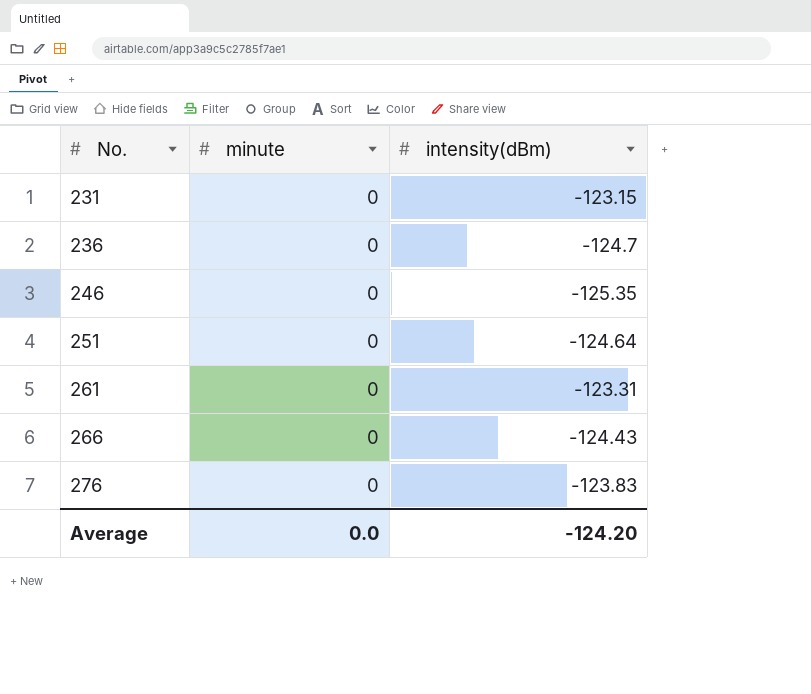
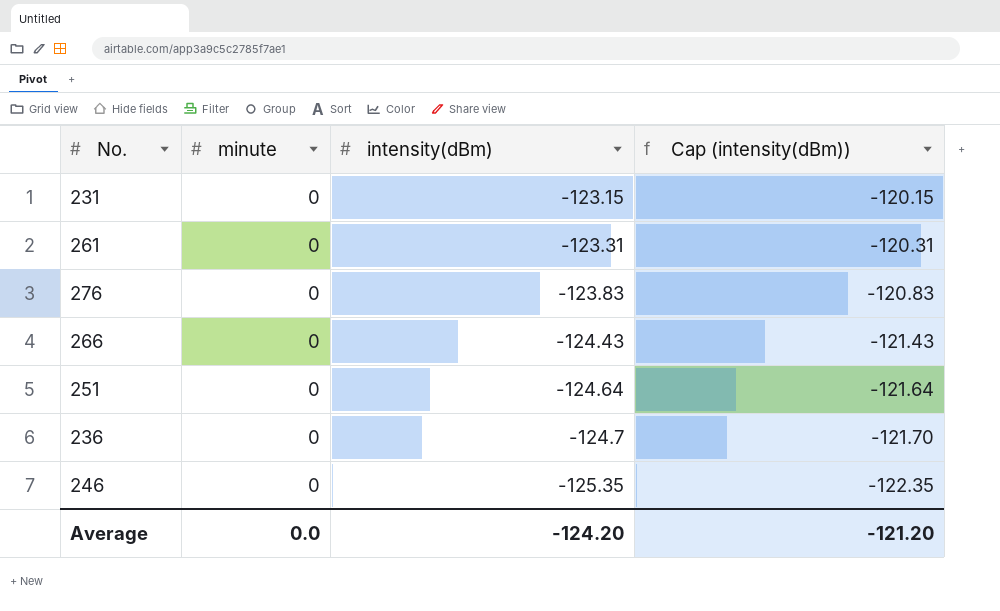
row order: No. ascending -> intensity(dBm) descending
column Cap (intensity(dBm)) | formula: none -> [intensity(dBm)] + 3

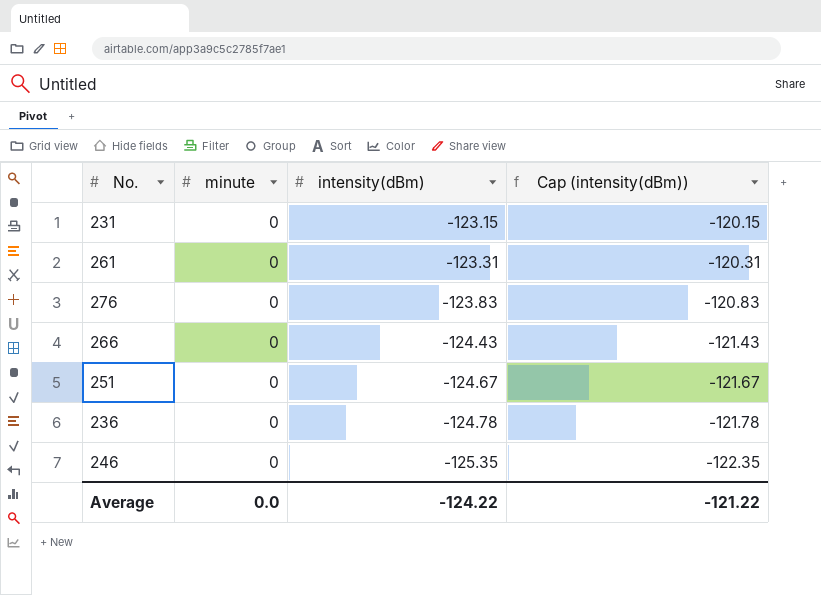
251 | intensity(dBm): -124.64 -> -124.67
251 | Cap (intensity(dBm)): -121.64 -> -121.67
236 | intensity(dBm): -124.7 -> -124.78
236 | Cap (intensity(dBm)): -121.70 -> -121.78
Average | intensity(dBm): -124.20 -> -124.22
Average | Cap (intensity(dBm)): -121.20 -> -121.22

